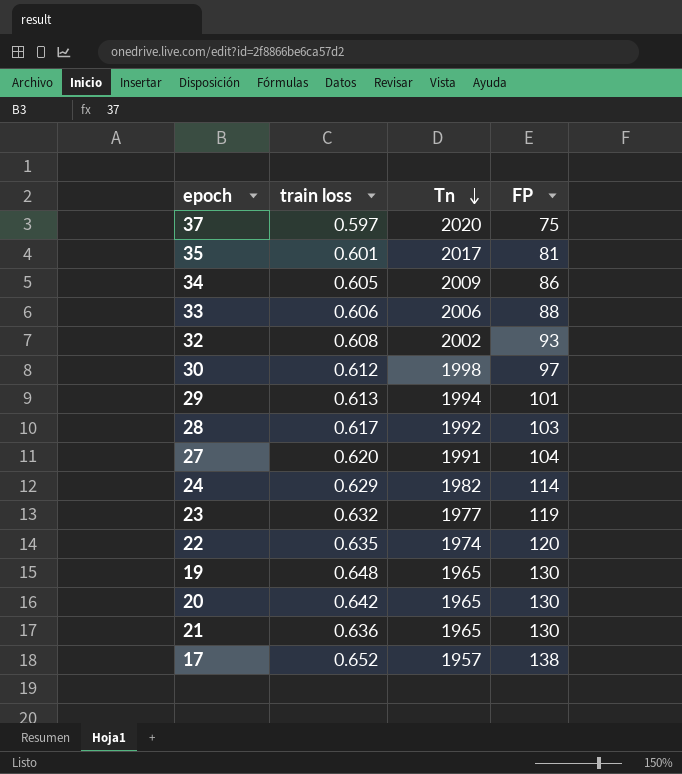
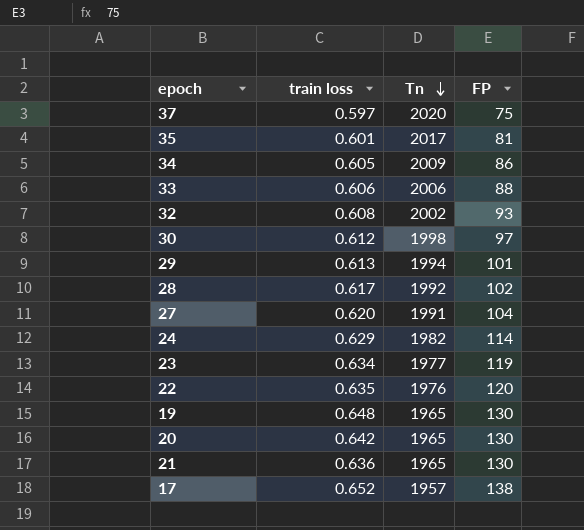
28 | FP: 103 -> 102
23 | train loss: 0.632 -> 0.634
22 | Tn: 1974 -> 1976

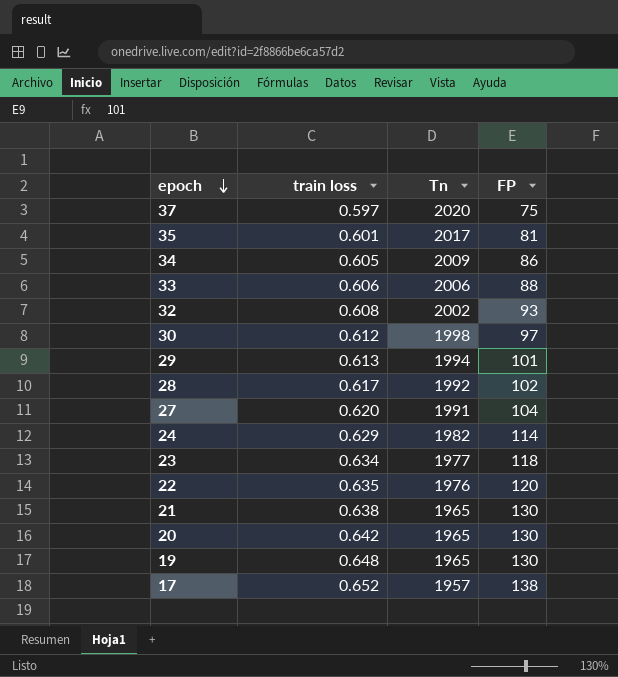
row order: Tn descending -> epoch descending
23 | FP: 119 -> 118
21 | train loss: 0.636 -> 0.638

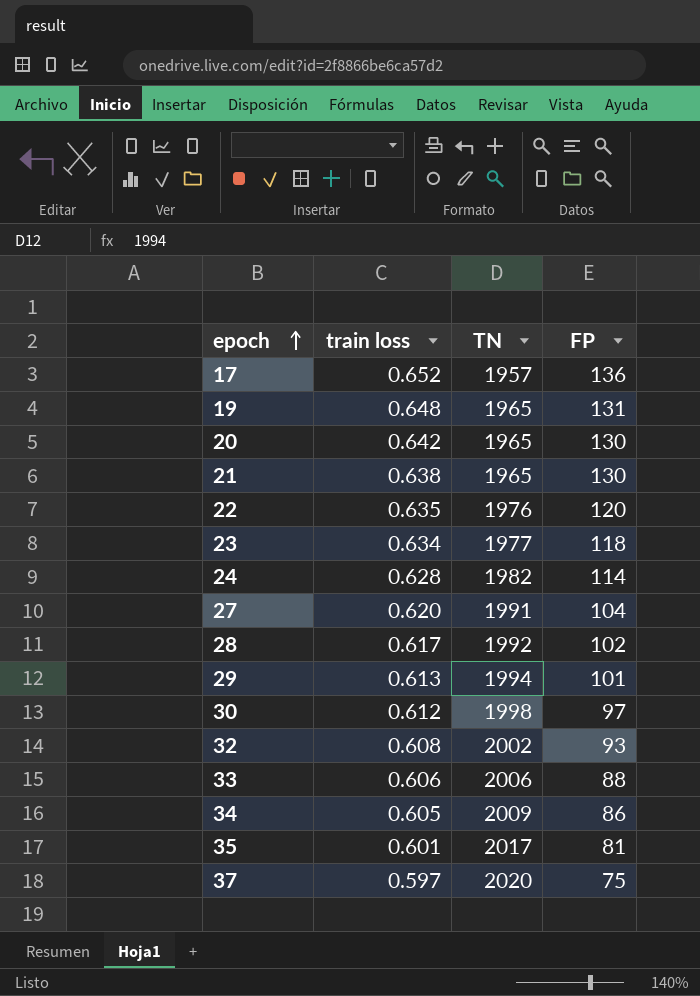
row order: epoch descending -> epoch ascending
column name: Tn -> TN
17 | FP: 138 -> 136
19 | FP: 130 -> 131
24 | train loss: 0.629 -> 0.628

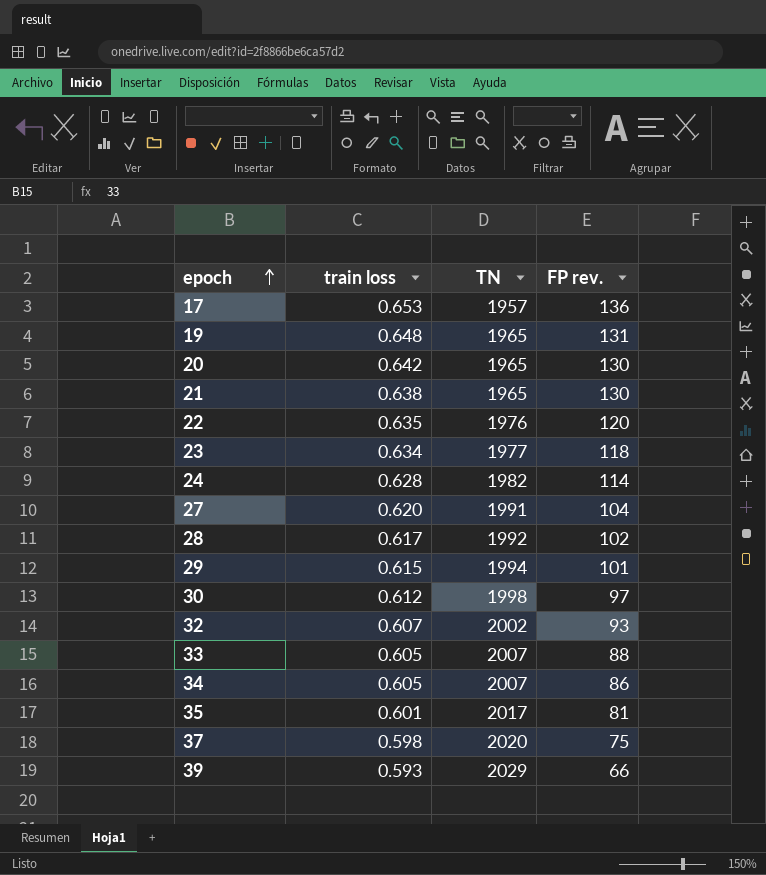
column name: FP -> FP rev.
17 | train loss: 0.652 -> 0.653
29 | train loss: 0.613 -> 0.615
32 | train loss: 0.608 -> 0.607
33 | train loss: 0.606 -> 0.605
33 | TN: 2006 -> 2007
34 | TN: 2009 -> 2007
37 | train loss: 0.597 -> 0.598
row 39: none -> 0.593 | 2029 | 66

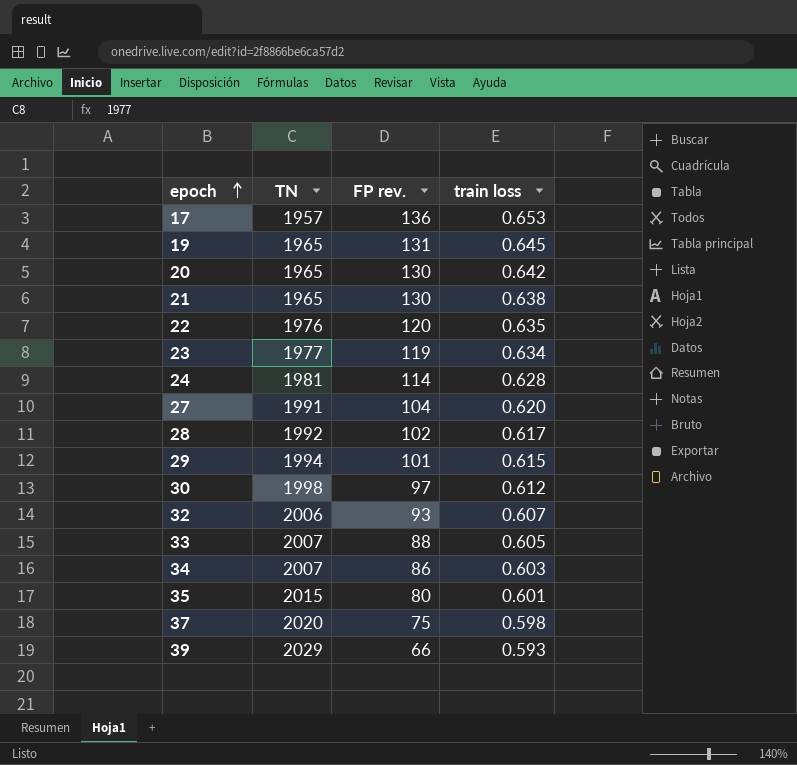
column train loss | position: 2 -> 4
19 | train loss: 0.648 -> 0.645
23 | FP rev.: 118 -> 119
24 | TN: 1982 -> 1981
32 | TN: 2002 -> 2006
34 | train loss: 0.605 -> 0.603
35 | TN: 2017 -> 2015
35 | FP rev.: 81 -> 80

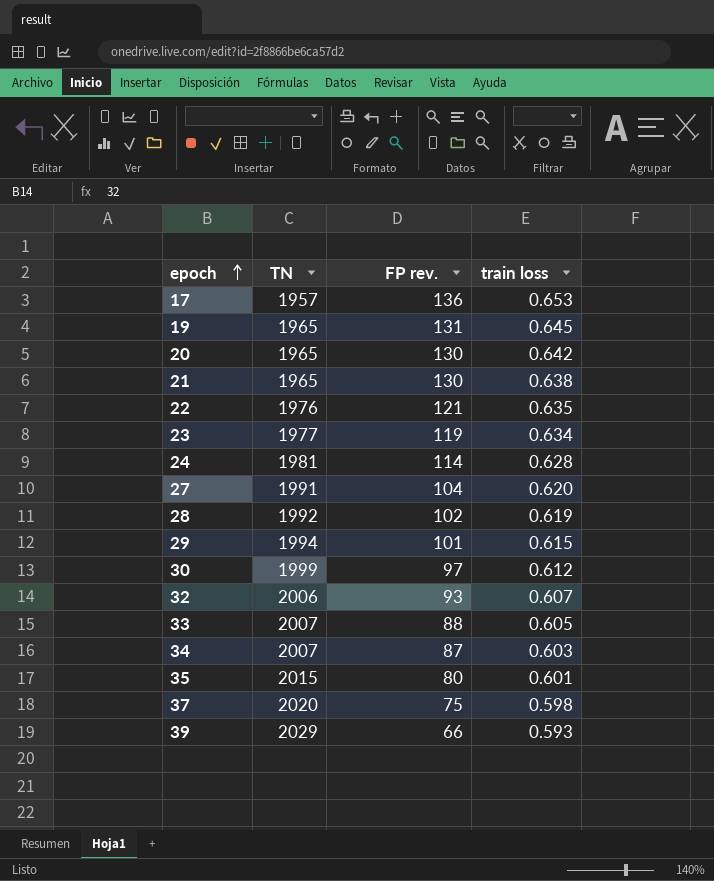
22 | FP rev.: 120 -> 121
28 | train loss: 0.617 -> 0.619
30 | TN: 1998 -> 1999
34 | FP rev.: 86 -> 87

